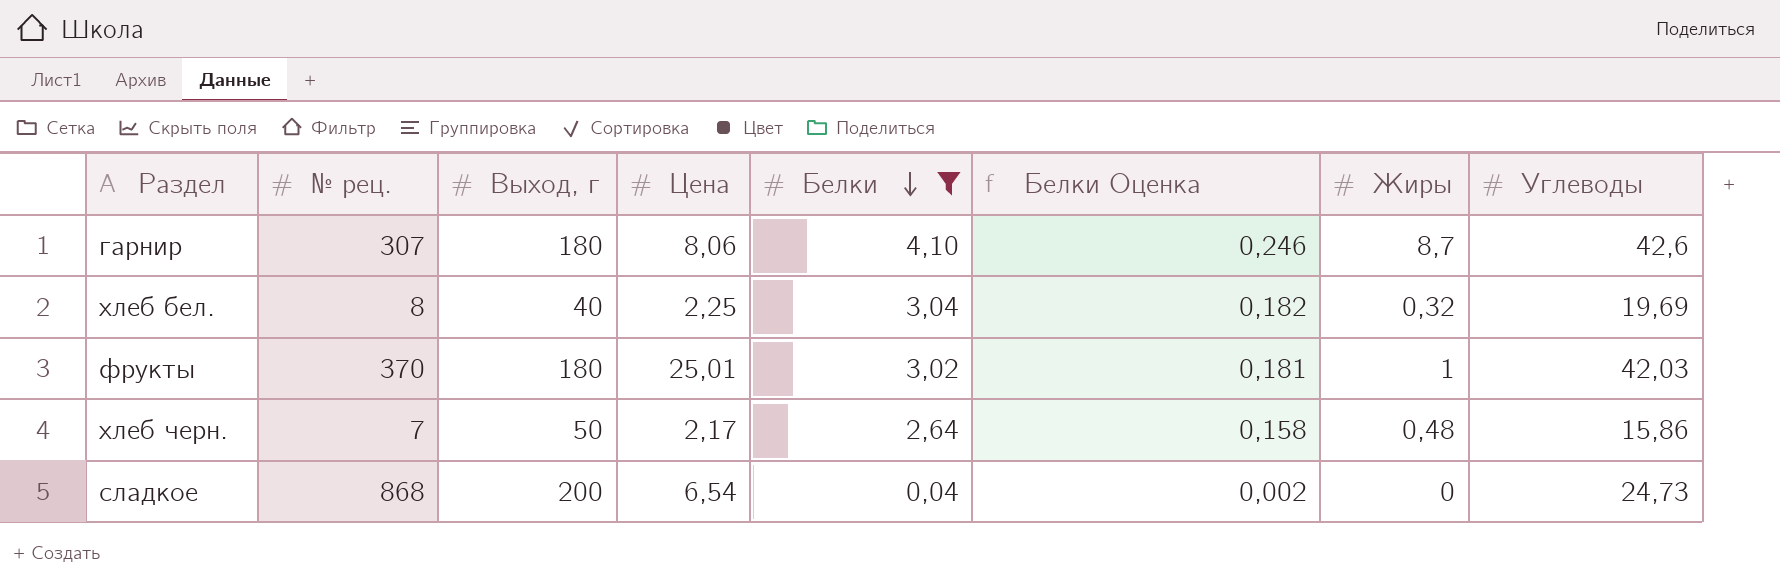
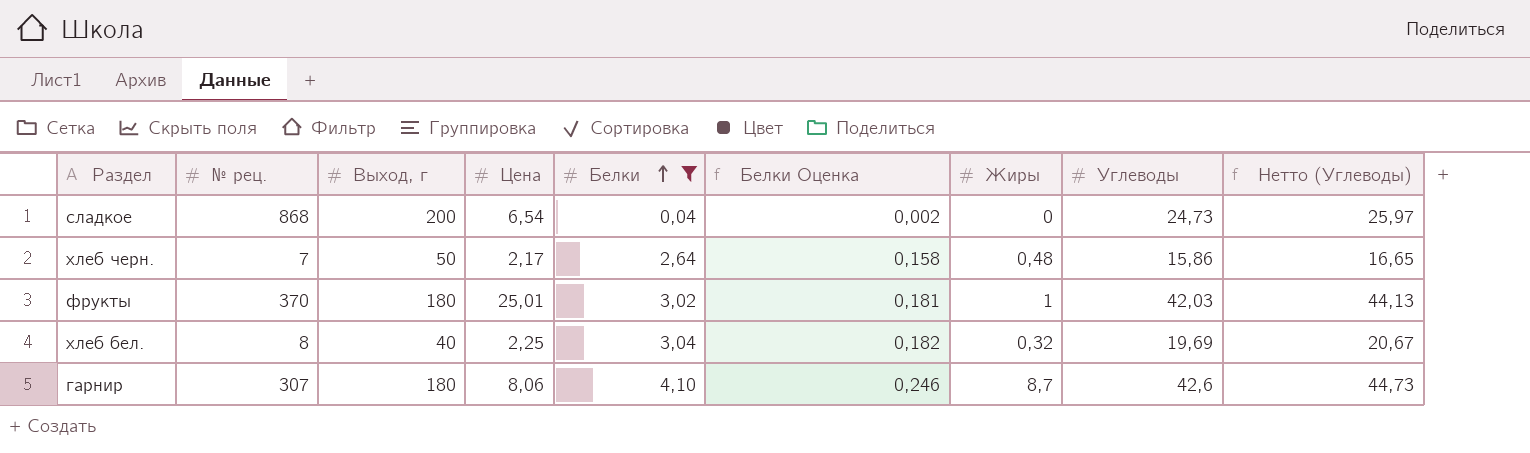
row order: Белки descending -> Белки ascending
column Нетто (Углеводы) | formula: none -> [Углеводы] * 1,05

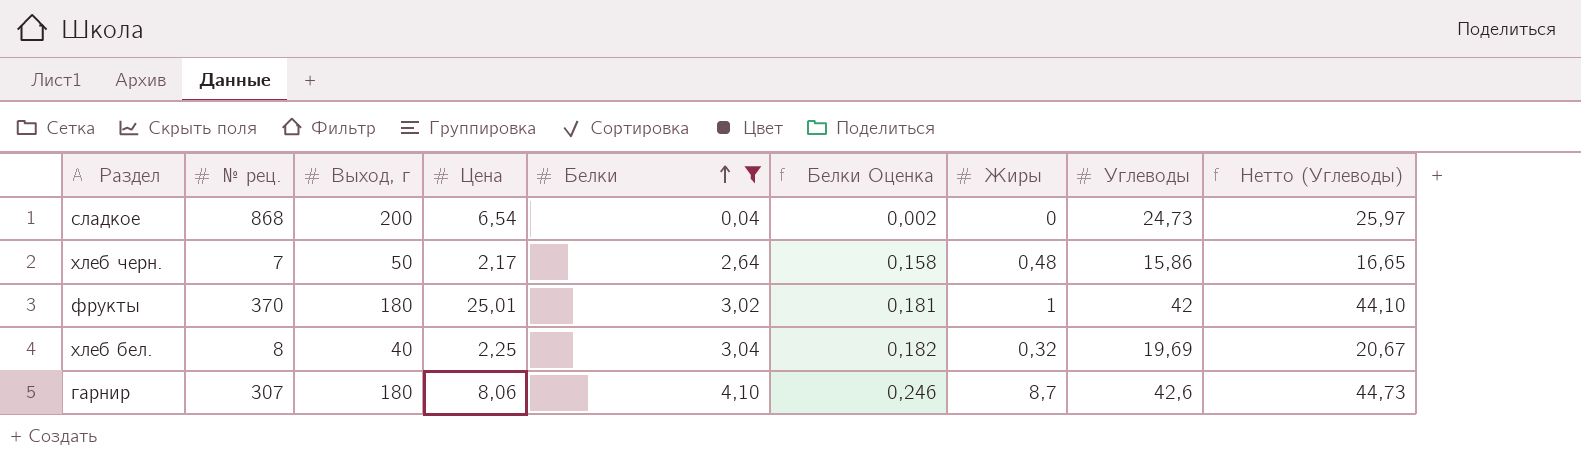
фрукты | Углеводы: 42,03 -> 42
фрукты | Нетто (Углеводы): 44,13 -> 44,10

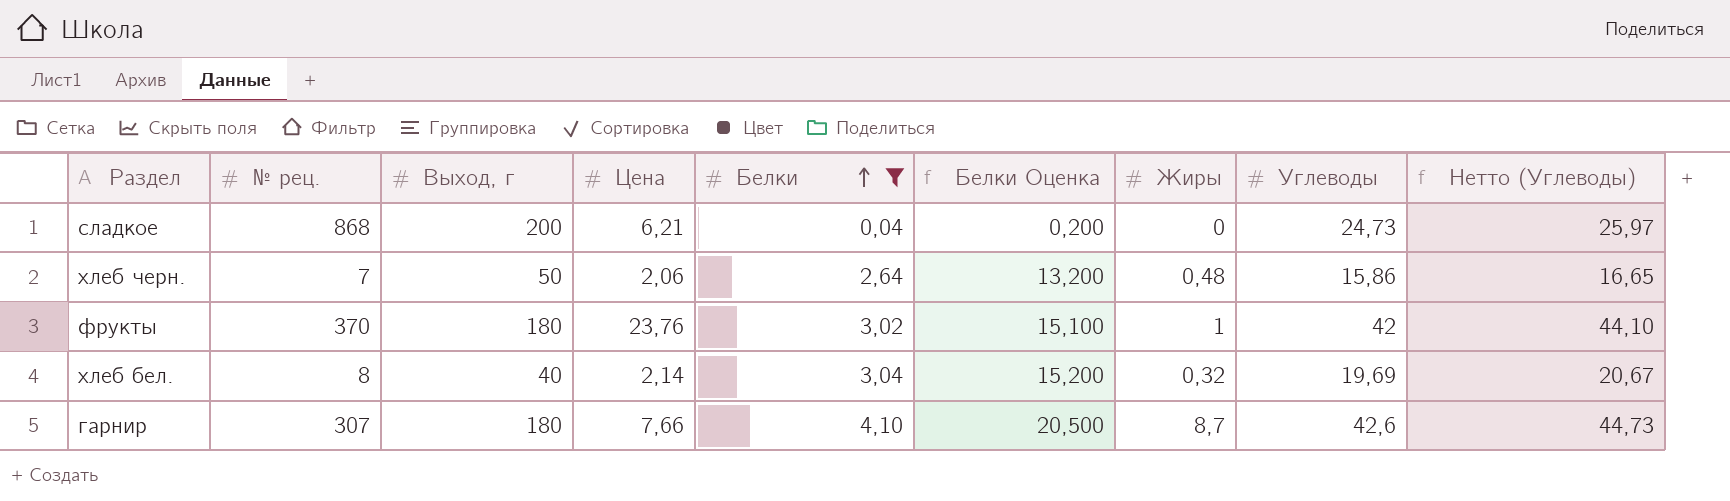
column Белки Оценка | formula: [Белки] * 0,06 -> [Белки] * 5
сладкое | Цена: 6,54 -> 6,21
хлеб черн. | Цена: 2,17 -> 2,06
фрукты | Цена: 25,01 -> 23,76
хлеб бел. | Цена: 2,25 -> 2,14
гарнир | Цена: 8,06 -> 7,66

